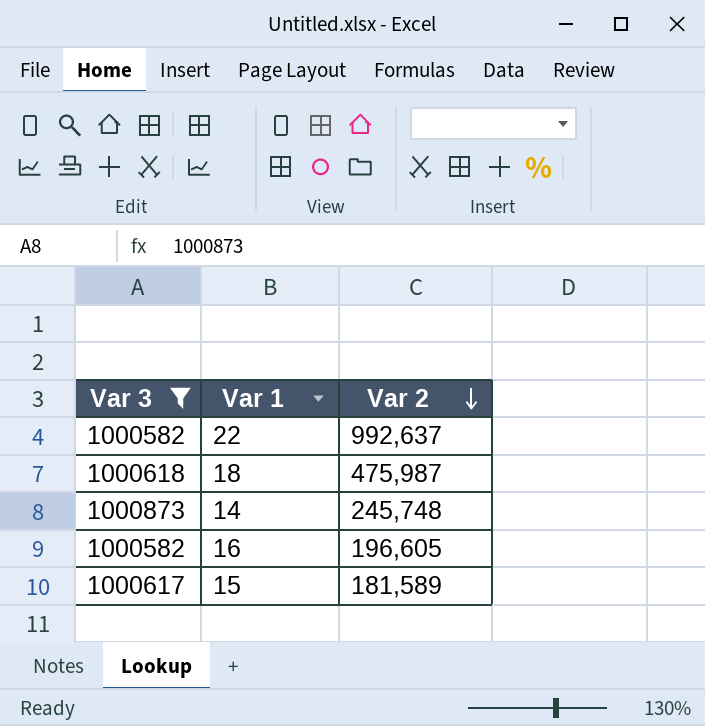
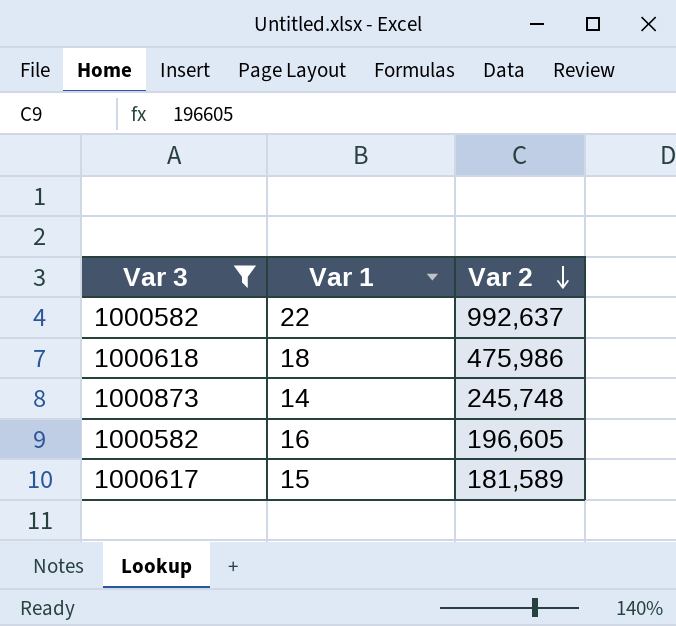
18 | Var 2: 475,987 -> 475,986

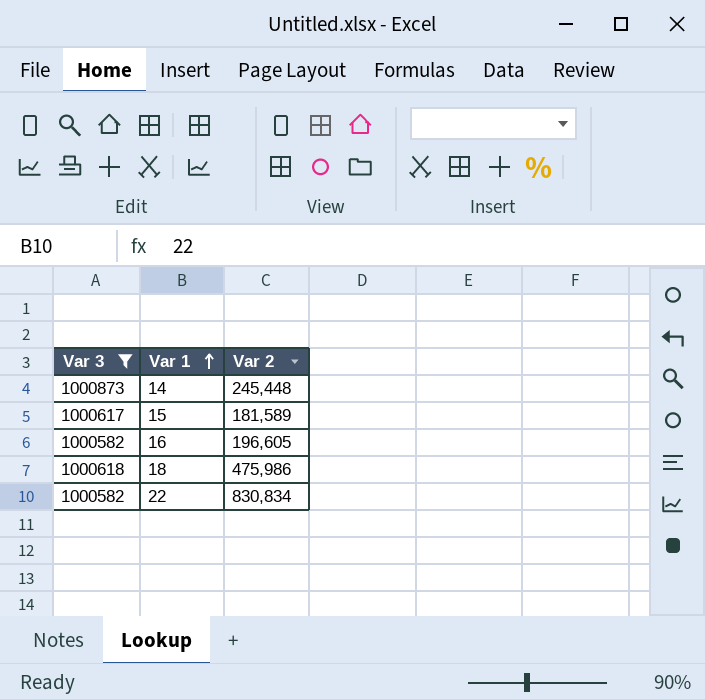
row order: Var 2 descending -> Var 1 ascending
14 | Var 2: 245,748 -> 245,448
22 | Var 2: 992,637 -> 830,834

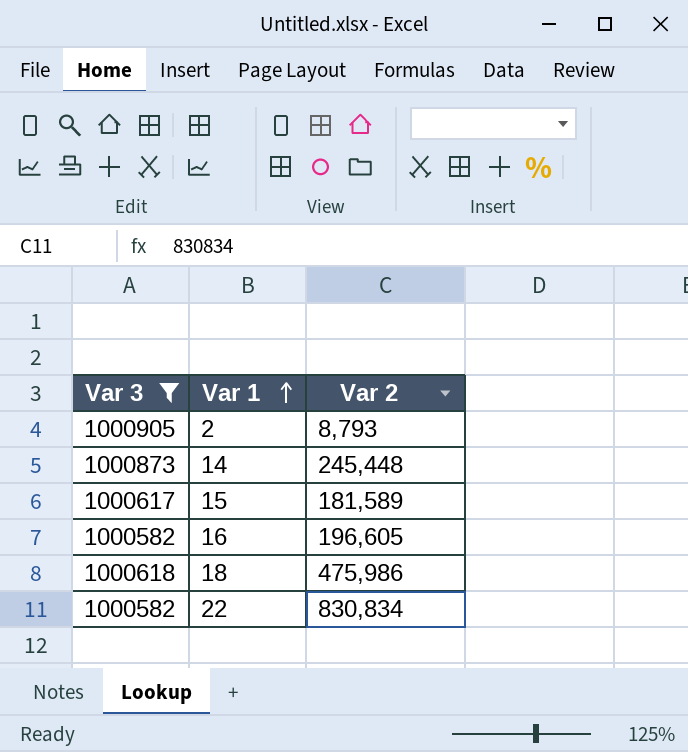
row 2: none -> 1000905 | 8,793

